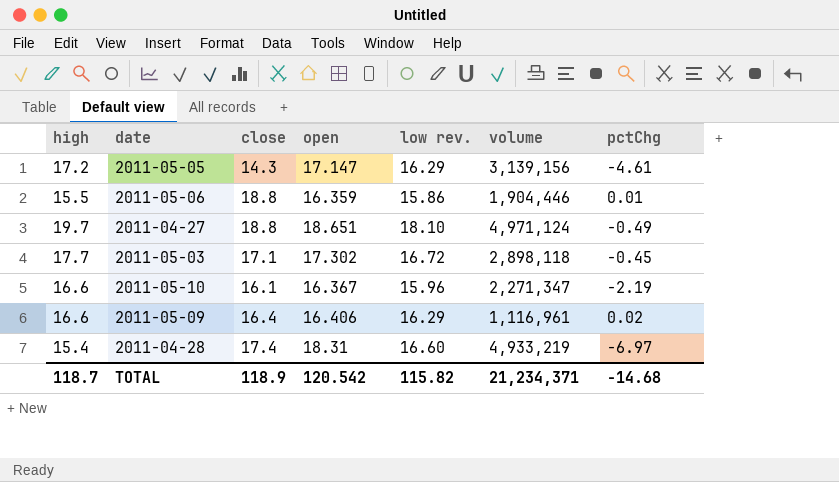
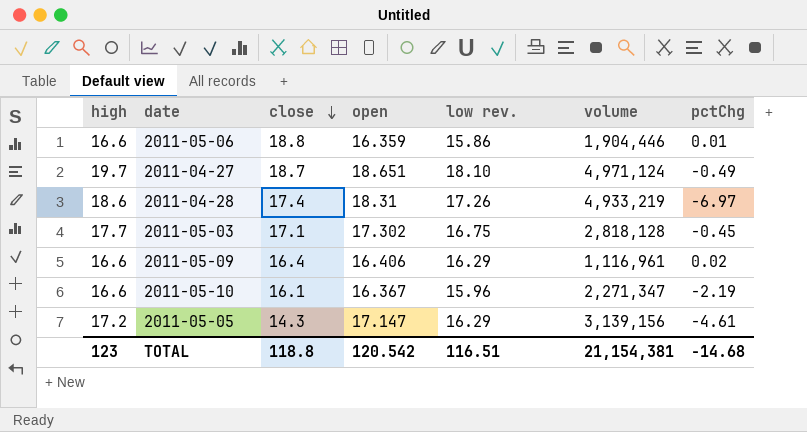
row order: none -> close descending
2011-05-06 | high: 15.5 -> 16.6
2011-04-27 | close: 18.8 -> 18.7
2011-04-28 | high: 15.4 -> 18.6
2011-04-28 | low rev.: 16.60 -> 17.26
2011-05-03 | low rev.: 16.72 -> 16.75
2011-05-03 | volume: 2,898,118 -> 2,818,128
TOTAL | high: 118.7 -> 123
TOTAL | close: 118.9 -> 118.8
TOTAL | low rev.: 115.82 -> 116.51
TOTAL | volume: 21,234,371 -> 21,154,381

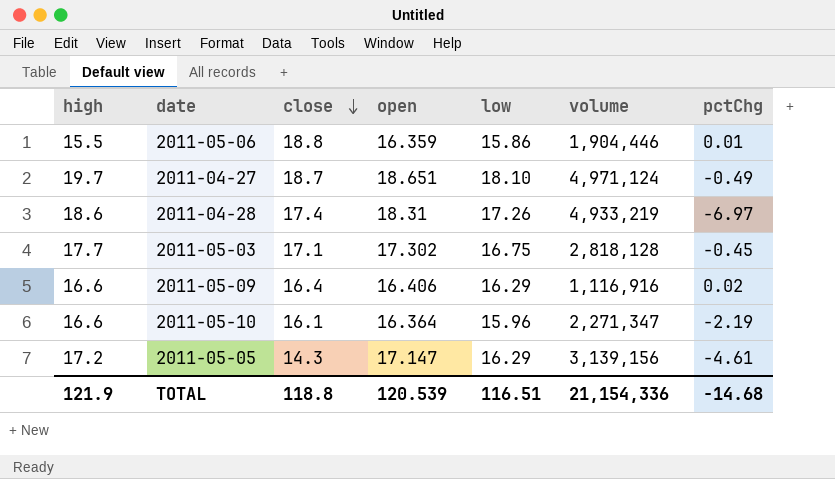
column name: low rev. -> low
2011-05-06 | high: 16.6 -> 15.5
2011-05-09 | volume: 1,116,961 -> 1,116,916
2011-05-10 | open: 16.367 -> 16.364
TOTAL | high: 123 -> 121.9
TOTAL | open: 120.542 -> 120.539
TOTAL | volume: 21,154,381 -> 21,154,336

